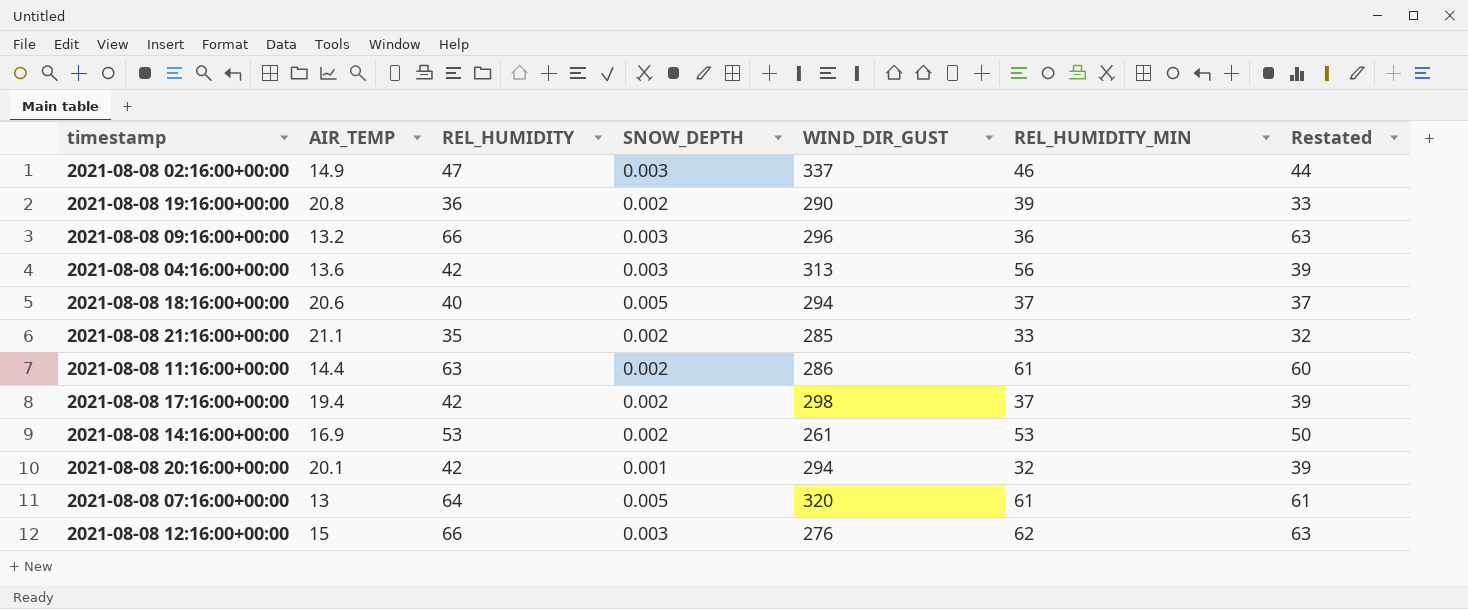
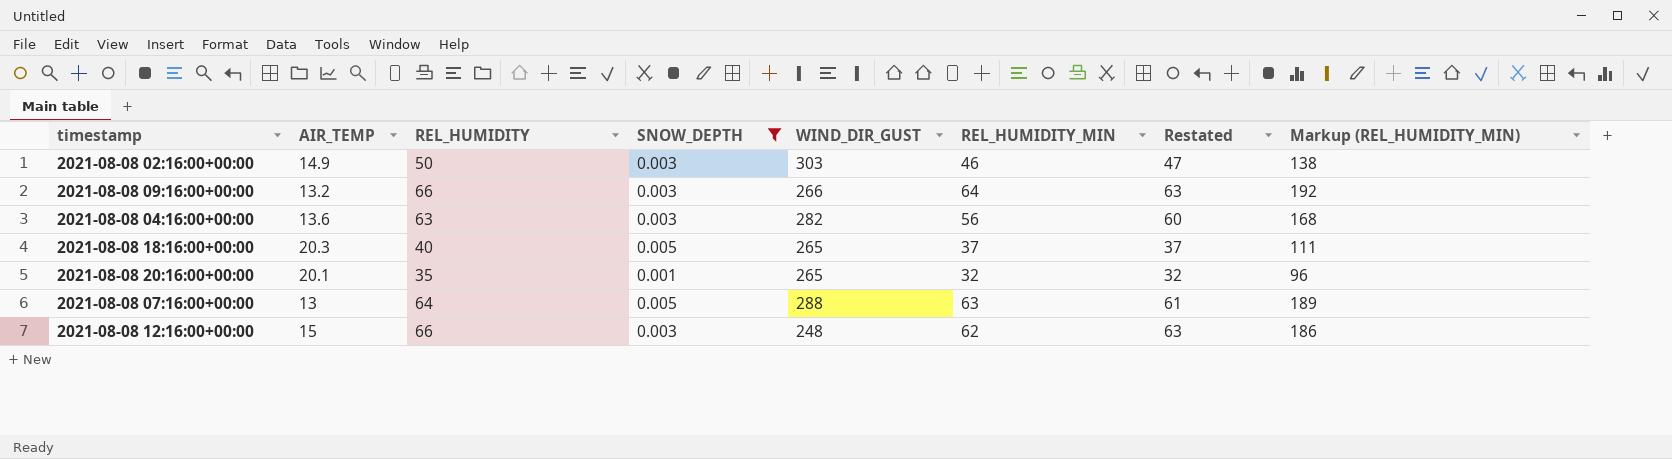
filter: none -> SNOW_DEPTH != 0.002
column Markup (REL_HUMIDITY_MIN) | formula: none -> [REL_HUMIDITY_MIN] * 3
2021-08-08 02:16:00+00:00 | REL_HUMIDITY: 47 -> 50
2021-08-08 02:16:00+00:00 | WIND_DIR_GUST: 337 -> 303
2021-08-08 02:16:00+00:00 | Restated: 44 -> 47
2021-08-08 09:16:00+00:00 | WIND_DIR_GUST: 296 -> 266
2021-08-08 09:16:00+00:00 | REL_HUMIDITY_MIN: 36 -> 64
2021-08-08 04:16:00+00:00 | REL_HUMIDITY: 42 -> 63
2021-08-08 04:16:00+00:00 | WIND_DIR_GUST: 313 -> 282
2021-08-08 04:16:00+00:00 | Restated: 39 -> 60
2021-08-08 18:16:00+00:00 | AIR_TEMP: 20.6 -> 20.3
2021-08-08 18:16:00+00:00 | WIND_DIR_GUST: 294 -> 265
2021-08-08 20:16:00+00:00 | REL_HUMIDITY: 42 -> 35
2021-08-08 20:16:00+00:00 | WIND_DIR_GUST: 294 -> 265
2021-08-08 20:16:00+00:00 | Restated: 39 -> 32
2021-08-08 07:16:00+00:00 | WIND_DIR_GUST: 320 -> 288
2021-08-08 07:16:00+00:00 | REL_HUMIDITY_MIN: 61 -> 63
2021-08-08 12:16:00+00:00 | WIND_DIR_GUST: 276 -> 248

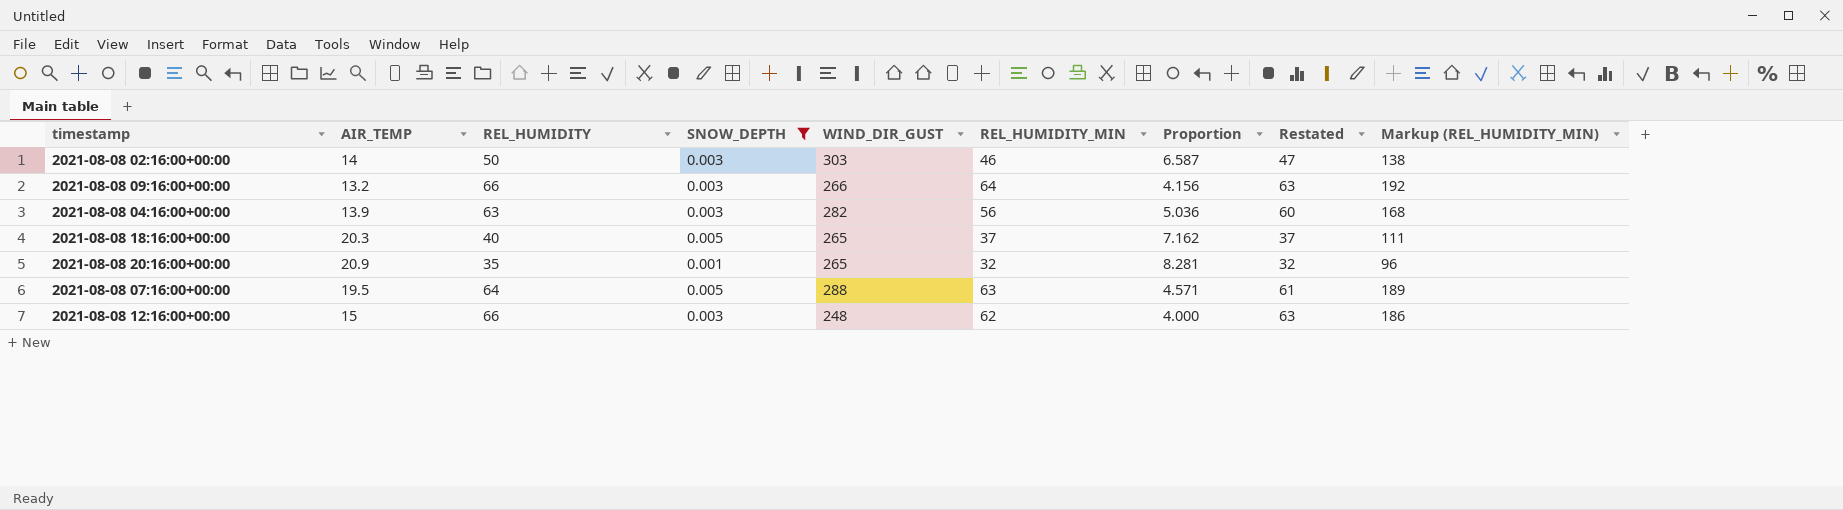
column Proportion | formula: none -> [WIND_DIR_GUST] / [REL_HUMIDITY_MIN]
2021-08-08 02:16:00+00:00 | AIR_TEMP: 14.9 -> 14
2021-08-08 04:16:00+00:00 | AIR_TEMP: 13.6 -> 13.9
2021-08-08 20:16:00+00:00 | AIR_TEMP: 20.1 -> 20.9
2021-08-08 07:16:00+00:00 | AIR_TEMP: 13 -> 19.5

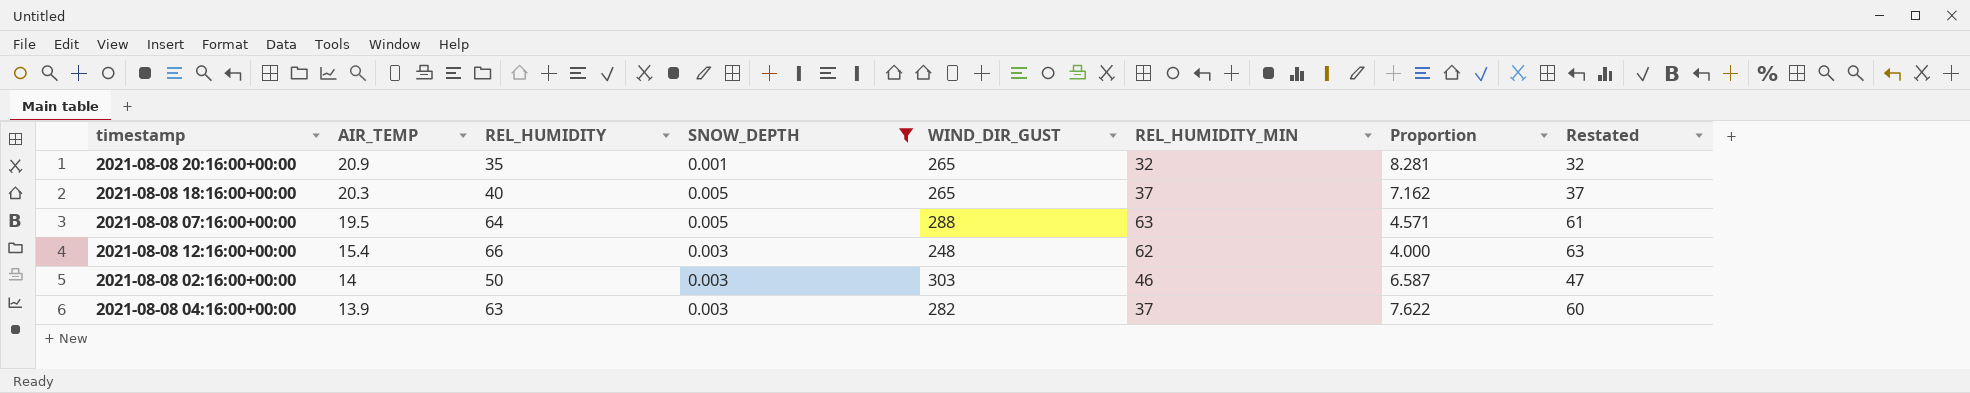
row order: none -> AIR_TEMP descending
column Markup (REL_HUMIDITY_MIN) | formula: [REL_HUMIDITY_MIN] * 3 -> none
row 2021-08-08 09:16:00+00:00: 13.2 | 66 | 0.003 | 266 | 64 | 4.156 | 63 | 192 -> none
2021-08-08 12:16:00+00:00 | AIR_TEMP: 15 -> 15.4
2021-08-08 04:16:00+00:00 | REL_HUMIDITY_MIN: 56 -> 37
2021-08-08 04:16:00+00:00 | Proportion: 5.036 -> 7.622

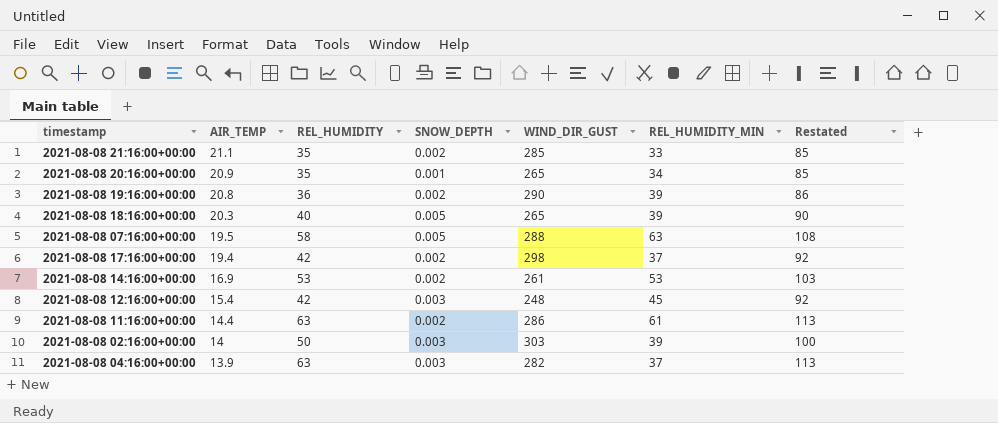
filter: SNOW_DEPTH != 0.002 -> none
column Proportion | formula: [WIND_DIR_GUST] / [REL_HUMIDITY_MIN] -> none
column Restated | formula: [REL_HUMIDITY] - 3 -> [REL_HUMIDITY] + 50
2021-08-08 20:16:00+00:00 | REL_HUMIDITY_MIN: 32 -> 34
2021-08-08 18:16:00+00:00 | REL_HUMIDITY_MIN: 37 -> 39
2021-08-08 07:16:00+00:00 | REL_HUMIDITY: 64 -> 58
2021-08-08 12:16:00+00:00 | REL_HUMIDITY: 66 -> 42
2021-08-08 12:16:00+00:00 | REL_HUMIDITY_MIN: 62 -> 45
2021-08-08 02:16:00+00:00 | REL_HUMIDITY_MIN: 46 -> 39

